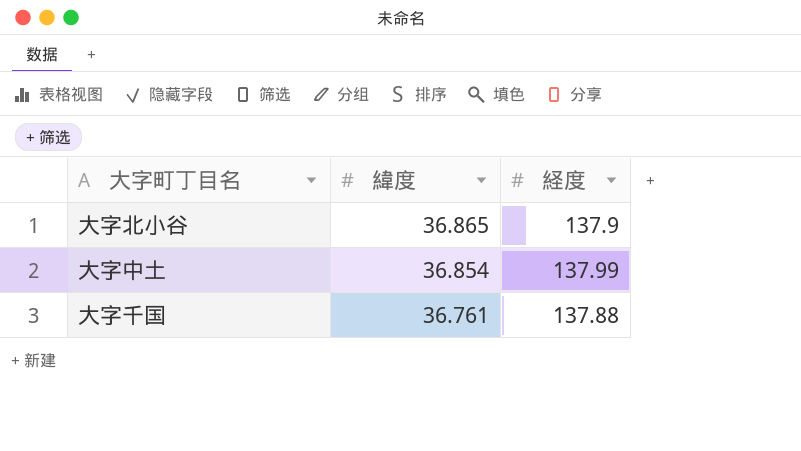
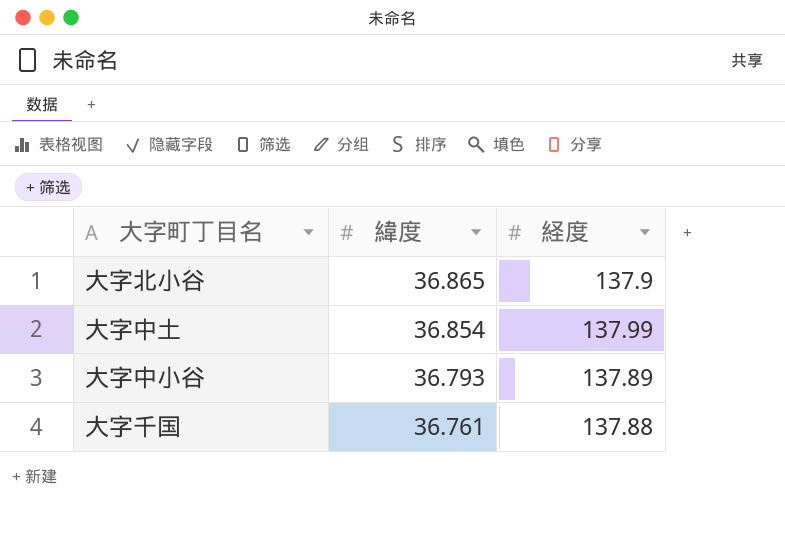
row 大字中小谷: none -> 36.793 | 137.89

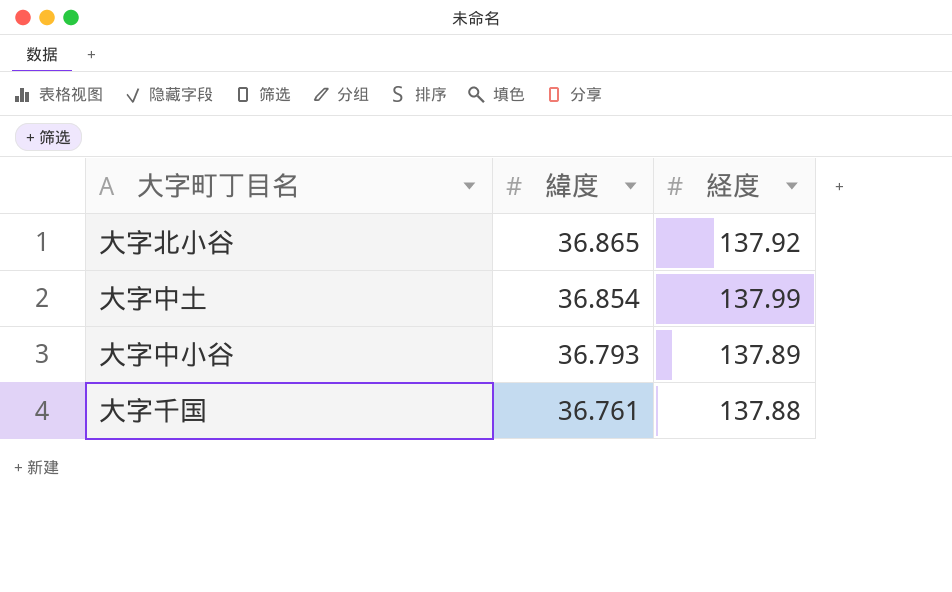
大字北小谷 | 経度: 137.9 -> 137.92

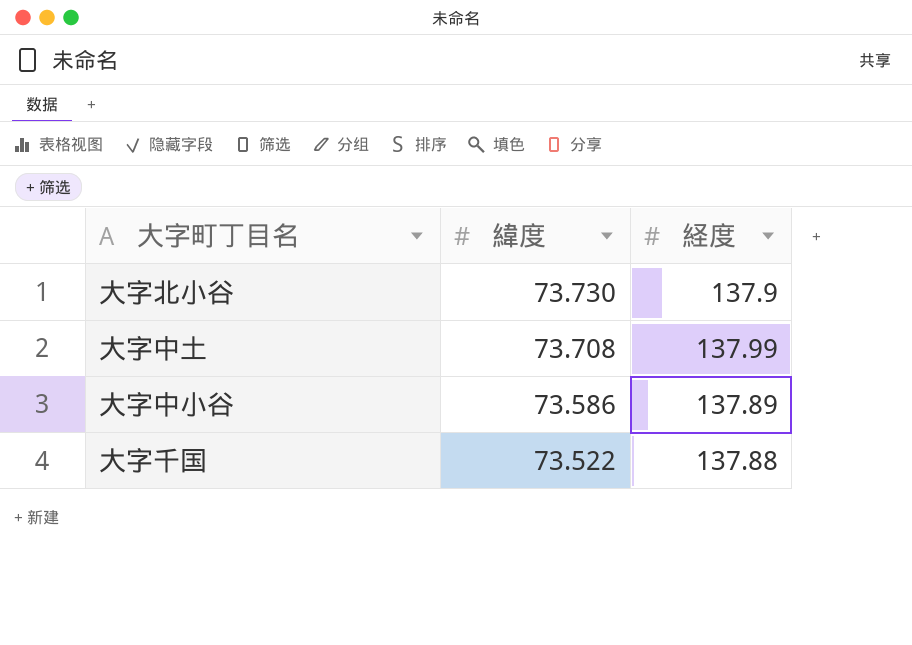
大字北小谷 | 緯度: 36.865 -> 73.730
大字北小谷 | 経度: 137.92 -> 137.9
大字中土 | 緯度: 36.854 -> 73.708
大字中小谷 | 緯度: 36.793 -> 73.586
大字千国 | 緯度: 36.761 -> 73.522

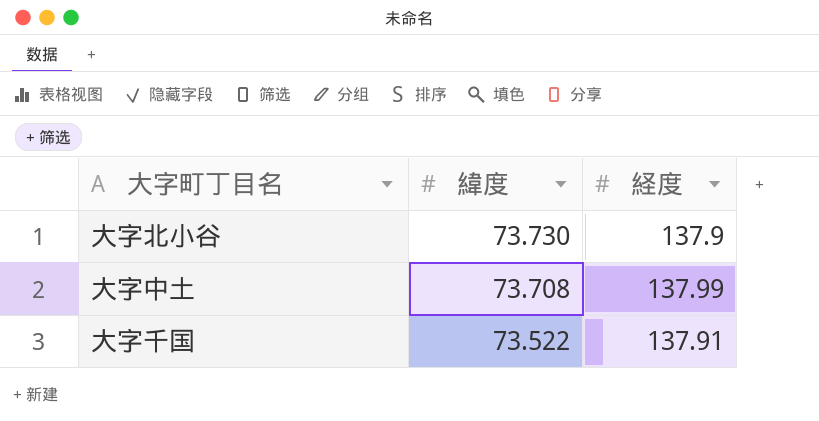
row 大字中小谷: 73.586 | 137.89 -> none
大字千国 | 経度: 137.88 -> 137.91

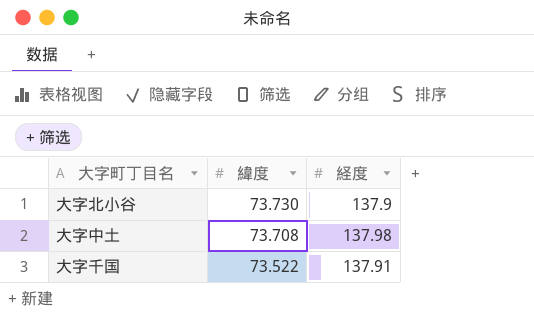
大字中土 | 経度: 137.99 -> 137.98

